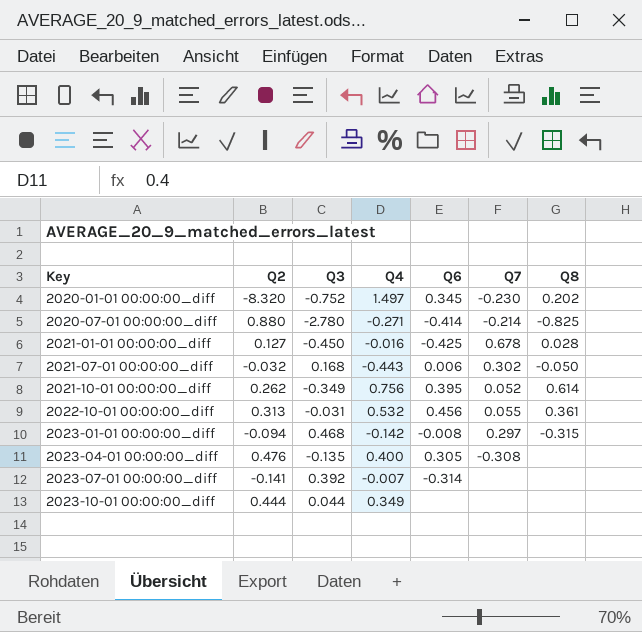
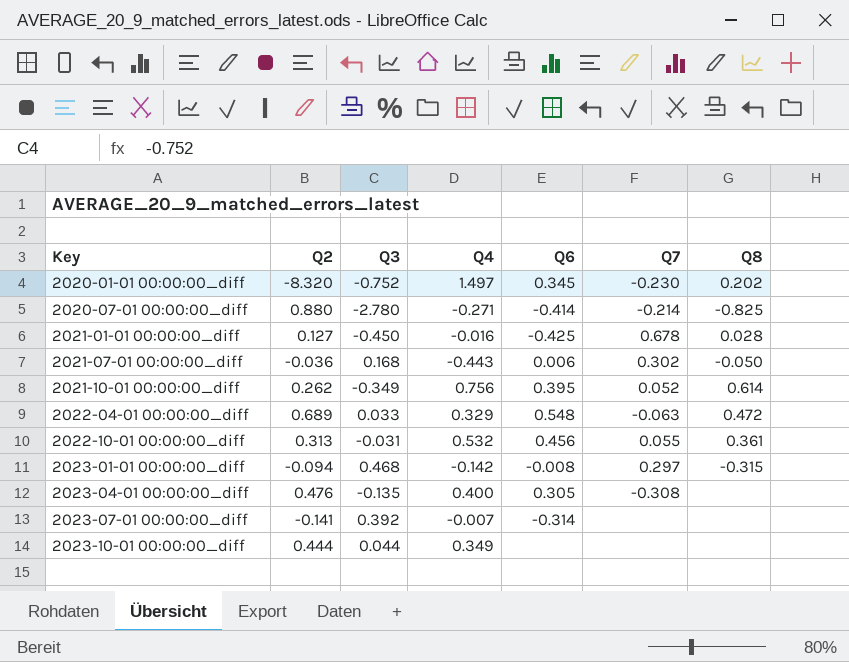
2021-07-01 00:00:00_diff | Q2: -0.032 -> -0.036
row 2022-04-01 00:00:00_diff: none -> 0.689 | 0.033 | 0.329 | 0.548 | -0.063 | 0.472

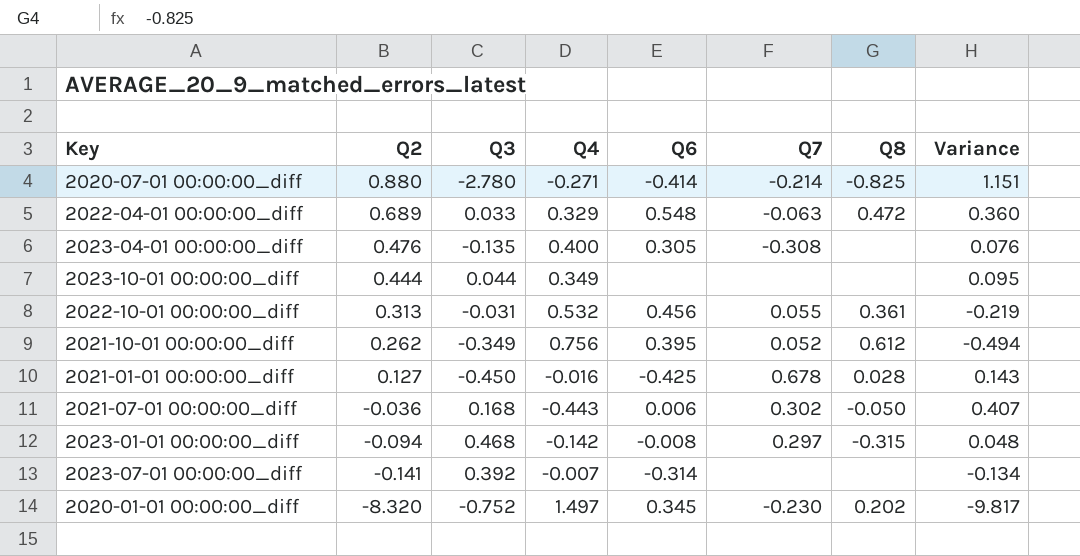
row order: Key ascending -> Q2 descending
column Variance | formula: none -> [Q2] - [Q4]
2021-10-01 00:00:00_diff | Q8: 0.614 -> 0.612

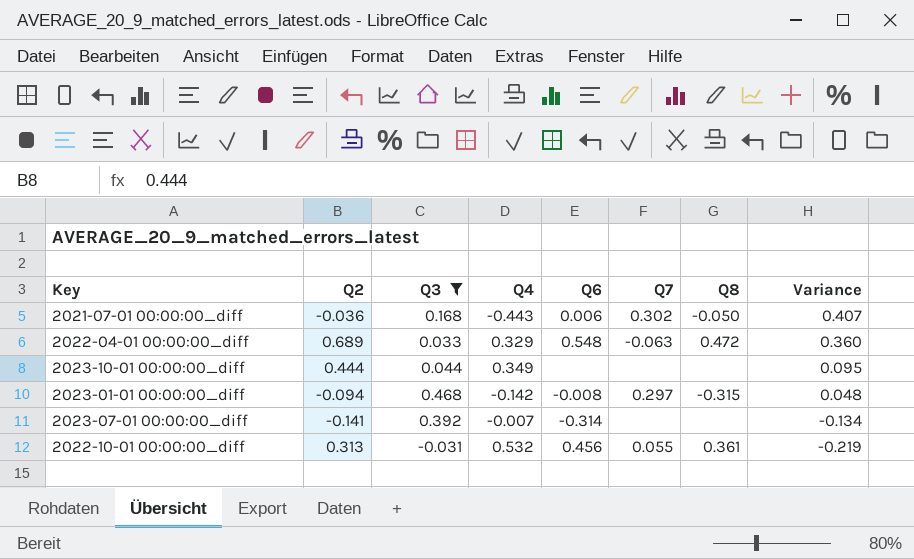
filter: none -> Q3 >= -0.031
row order: Q2 descending -> Variance descending

